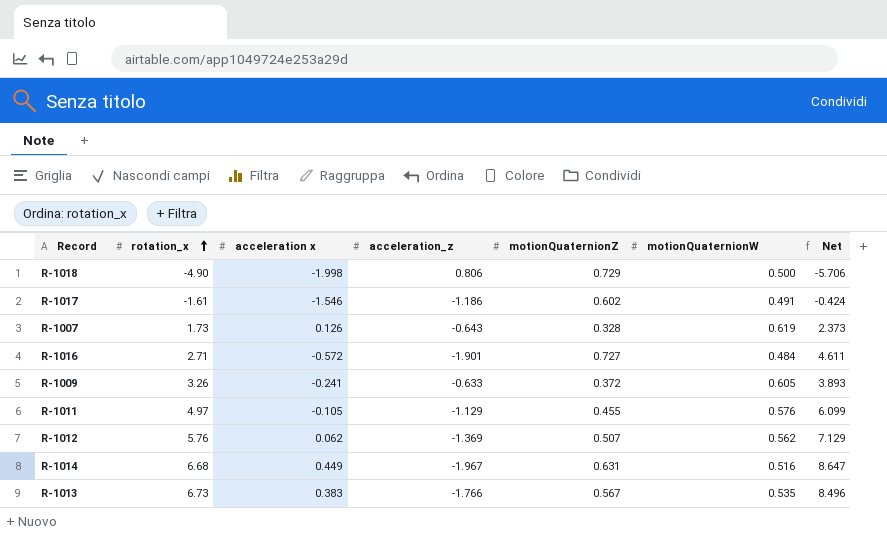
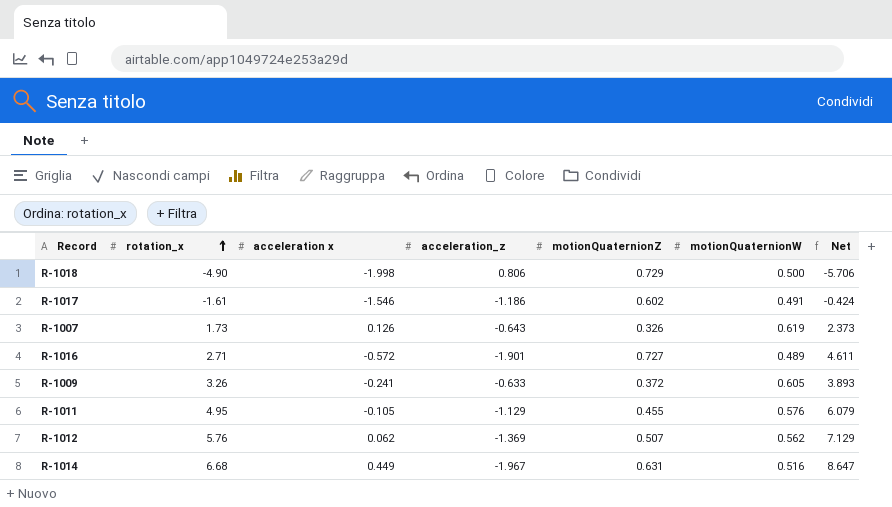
row R-1013: 6.73 | 0.383 | -1.766 | 0.567 | 0.535 | 8.496 -> none
R-1007 | motionQuaternionZ: 0.328 -> 0.326
R-1016 | motionQuaternionW: 0.484 -> 0.489
R-1011 | rotation_x: 4.97 -> 4.95
R-1011 | Net: 6.099 -> 6.079

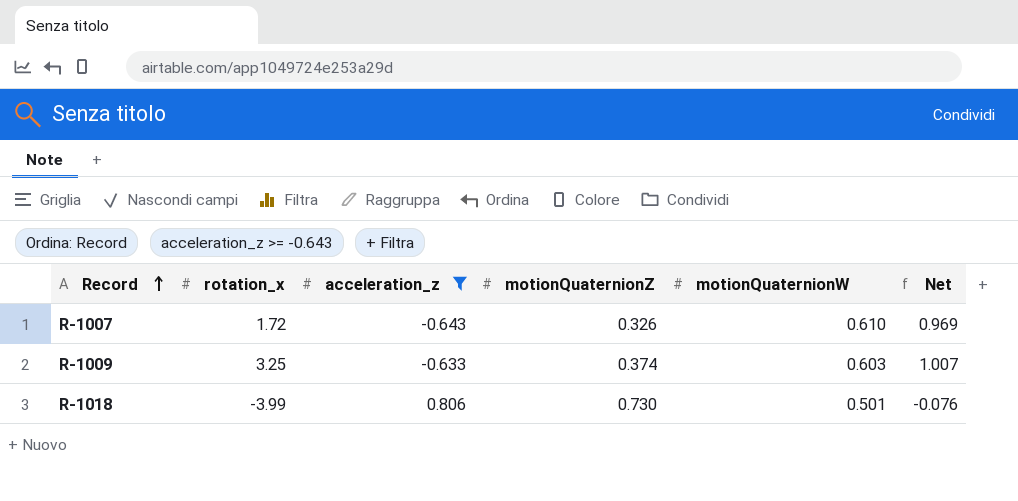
filter: none -> acceleration_z >= -0.643
row order: rotation_x ascending -> Record ascending
column acceleration x | position: 3 -> none
column Net | formula: [rotation_x] - [acceleration_z] -> [motionQuaternionZ] - [acceleration_z]
R-1007 | rotation_x: 1.73 -> 1.72
R-1007 | motionQuaternionW: 0.619 -> 0.610
R-1009 | rotation_x: 3.26 -> 3.25
R-1009 | motionQuaternionZ: 0.372 -> 0.374
R-1009 | motionQuaternionW: 0.605 -> 0.603
R-1018 | rotation_x: -4.90 -> -3.99
R-1018 | motionQuaternionZ: 0.729 -> 0.730
R-1018 | motionQuaternionW: 0.500 -> 0.501

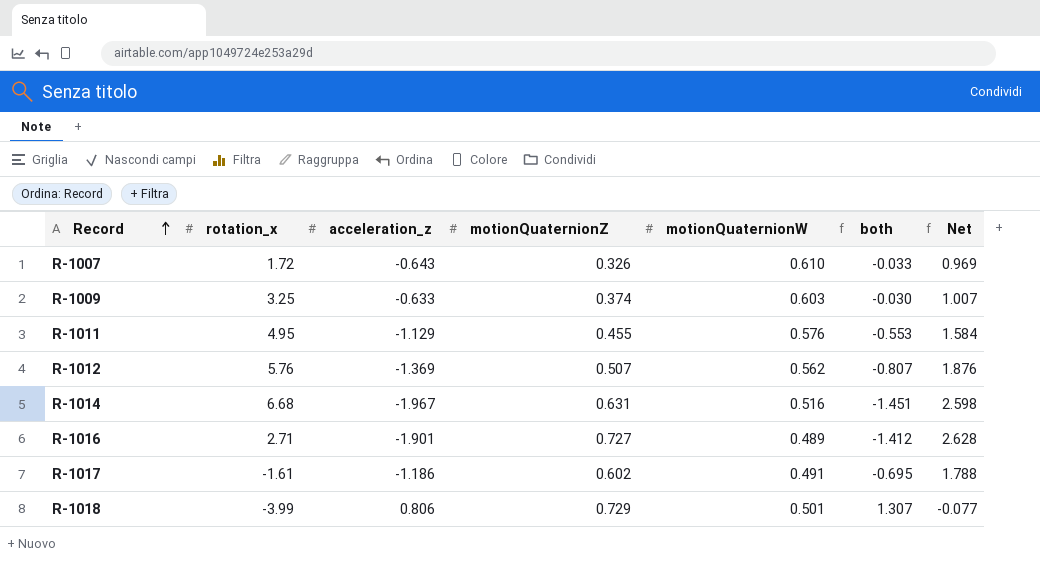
filter: acceleration_z >= -0.643 -> none
column both | formula: none -> [acceleration_z] + [motionQuaternionW]
R-1018 | motionQuaternionZ: 0.730 -> 0.729
R-1018 | Net: -0.076 -> -0.077

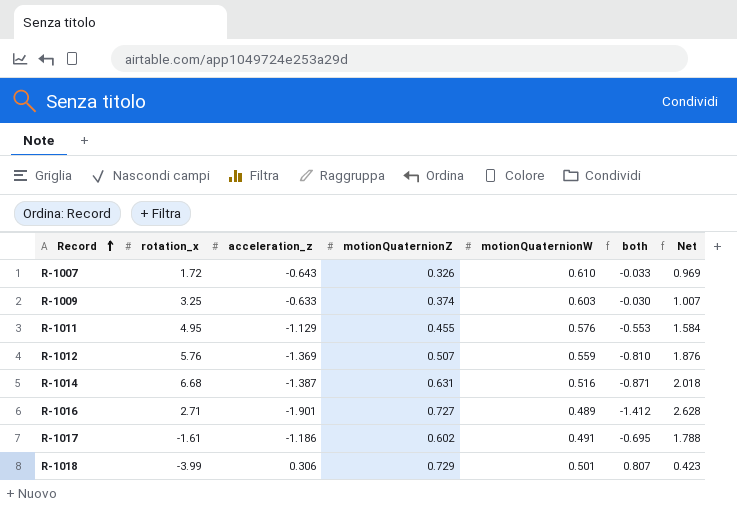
R-1012 | motionQuaternionW: 0.562 -> 0.559
R-1012 | both: -0.807 -> -0.810
R-1014 | acceleration_z: -1.967 -> -1.387
R-1014 | both: -1.451 -> -0.871
R-1014 | Net: 2.598 -> 2.018
R-1018 | acceleration_z: 0.806 -> 0.306
R-1018 | both: 1.307 -> 0.807
R-1018 | Net: -0.077 -> 0.423

